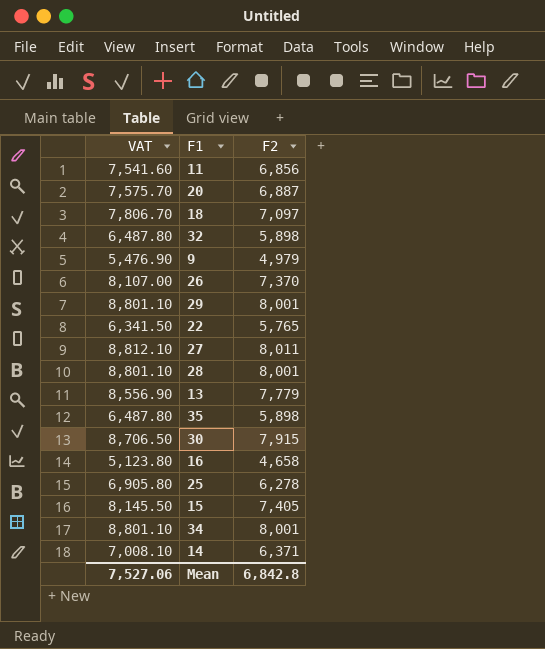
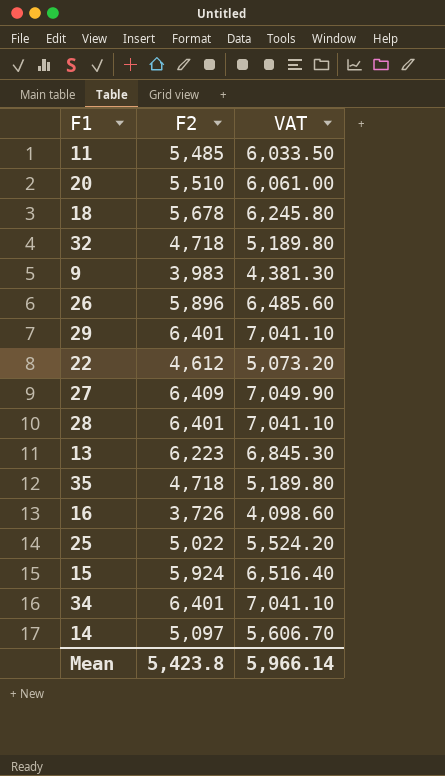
column VAT | position: 1 -> 3
row 30: 8,706.50 | 7,915 -> none
11 | F2: 6,856 -> 5,485
11 | VAT: 7,541.60 -> 6,033.50
20 | F2: 6,887 -> 5,510
20 | VAT: 7,575.70 -> 6,061.00
18 | F2: 7,097 -> 5,678
18 | VAT: 7,806.70 -> 6,245.80
32 | F2: 5,898 -> 4,718
32 | VAT: 6,487.80 -> 5,189.80
9 | F2: 4,979 -> 3,983
9 | VAT: 5,476.90 -> 4,381.30
26 | F2: 7,370 -> 5,896
26 | VAT: 8,107.00 -> 6,485.60
29 | F2: 8,001 -> 6,401
29 | VAT: 8,801.10 -> 7,041.10
22 | F2: 5,765 -> 4,612
22 | VAT: 6,341.50 -> 5,073.20
27 | F2: 8,011 -> 6,409
27 | VAT: 8,812.10 -> 7,049.90
28 | F2: 8,001 -> 6,401
28 | VAT: 8,801.10 -> 7,041.10
13 | F2: 7,779 -> 6,223
13 | VAT: 8,556.90 -> 6,845.30
35 | F2: 5,898 -> 4,718
35 | VAT: 6,487.80 -> 5,189.80
16 | F2: 4,658 -> 3,726
16 | VAT: 5,123.80 -> 4,098.60
25 | F2: 6,278 -> 5,022
25 | VAT: 6,905.80 -> 5,524.20
15 | F2: 7,405 -> 5,924
15 | VAT: 8,145.50 -> 6,516.40
34 | F2: 8,001 -> 6,401
34 | VAT: 8,801.10 -> 7,041.10
14 | F2: 6,371 -> 5,097
14 | VAT: 7,008.10 -> 5,606.70
Mean | F2: 6,842.8 -> 5,423.8
Mean | VAT: 7,527.06 -> 5,966.14

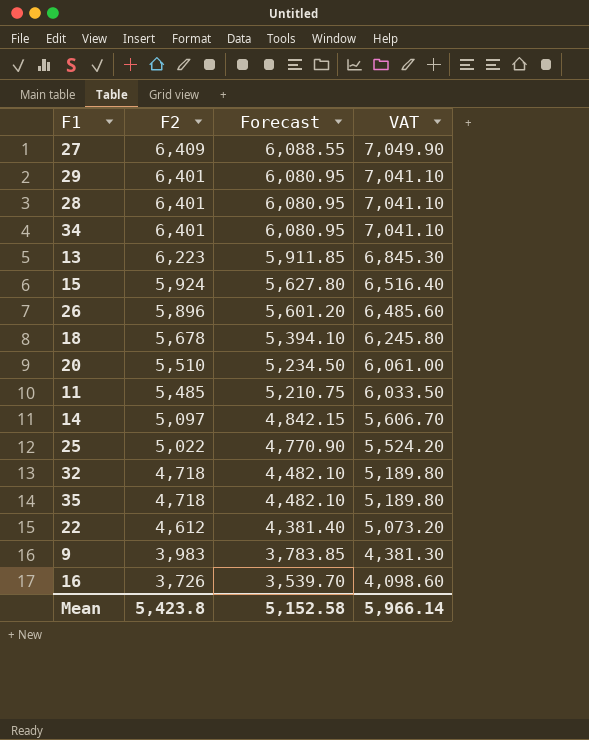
row order: none -> F2 descending
column Forecast | formula: none -> [F2] * 0.95

